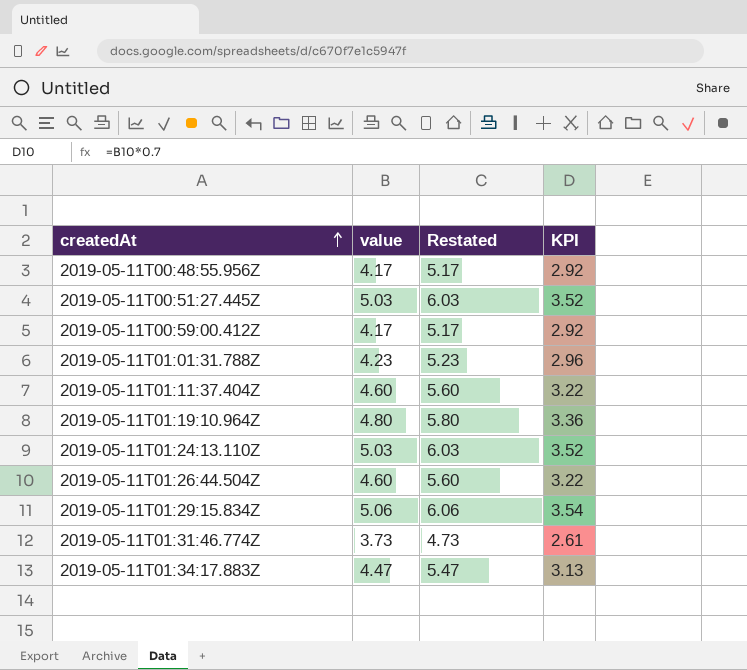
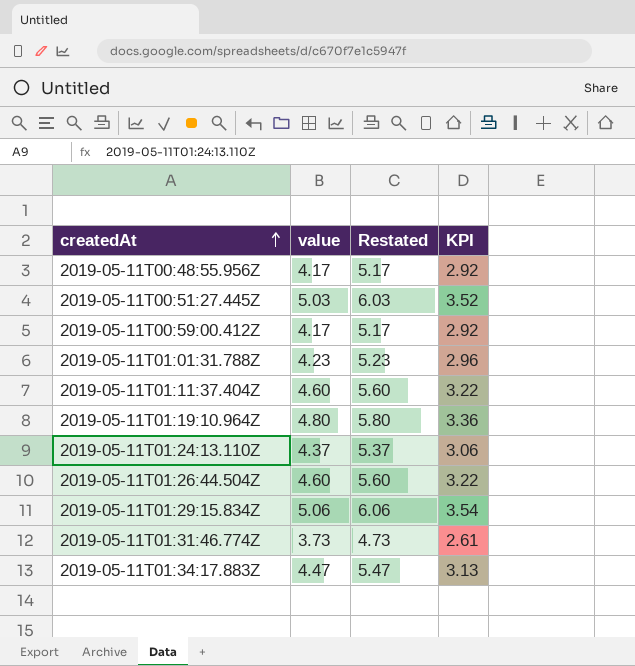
2019-05-11T01:24:13.110Z | value: 5.03 -> 4.37
2019-05-11T01:24:13.110Z | Restated: 6.03 -> 5.37
2019-05-11T01:24:13.110Z | KPI: 3.52 -> 3.06

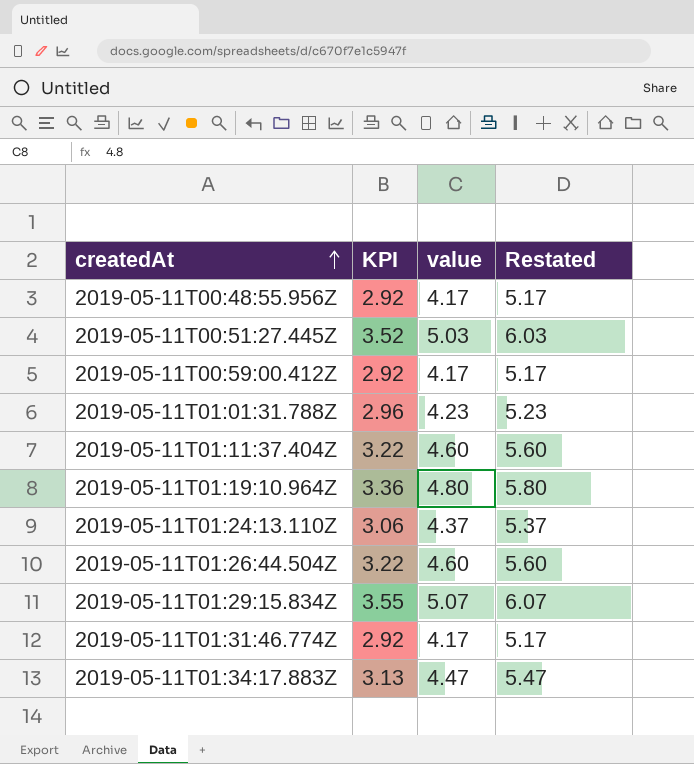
column KPI | position: 4 -> 2
2019-05-11T01:29:15.834Z | KPI: 3.54 -> 3.55
2019-05-11T01:29:15.834Z | value: 5.06 -> 5.07
2019-05-11T01:29:15.834Z | Restated: 6.06 -> 6.07
2019-05-11T01:31:46.774Z | KPI: 2.61 -> 2.92
2019-05-11T01:31:46.774Z | value: 3.73 -> 4.17
2019-05-11T01:31:46.774Z | Restated: 4.73 -> 5.17

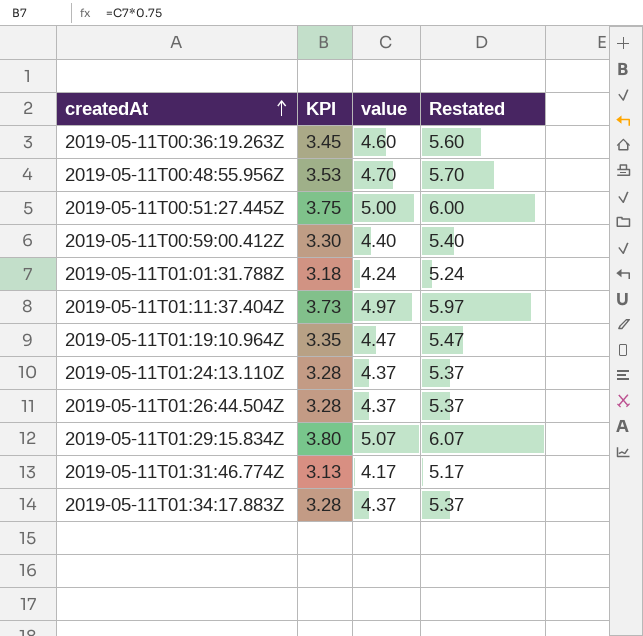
column KPI | formula: [value] * 0.7 -> [value] * 0.75
row 2019-05-11T00:36:19.263Z: none -> 3.45 | 4.60 | 5.60
2019-05-11T00:48:55.956Z | value: 4.17 -> 4.70
2019-05-11T00:48:55.956Z | Restated: 5.17 -> 5.70
2019-05-11T00:51:27.445Z | value: 5.03 -> 5.00
2019-05-11T00:51:27.445Z | Restated: 6.03 -> 6.00
2019-05-11T00:59:00.412Z | value: 4.17 -> 4.40
2019-05-11T00:59:00.412Z | Restated: 5.17 -> 5.40
2019-05-11T01:01:31.788Z | value: 4.23 -> 4.24
2019-05-11T01:01:31.788Z | Restated: 5.23 -> 5.24
2019-05-11T01:11:37.404Z | value: 4.60 -> 4.97
2019-05-11T01:11:37.404Z | Restated: 5.60 -> 5.97
2019-05-11T01:19:10.964Z | value: 4.80 -> 4.47
2019-05-11T01:19:10.964Z | Restated: 5.80 -> 5.47
2019-05-11T01:26:44.504Z | value: 4.60 -> 4.37
2019-05-11T01:26:44.504Z | Restated: 5.60 -> 5.37
2019-05-11T01:34:17.883Z | value: 4.47 -> 4.37
2019-05-11T01:34:17.883Z | Restated: 5.47 -> 5.37

